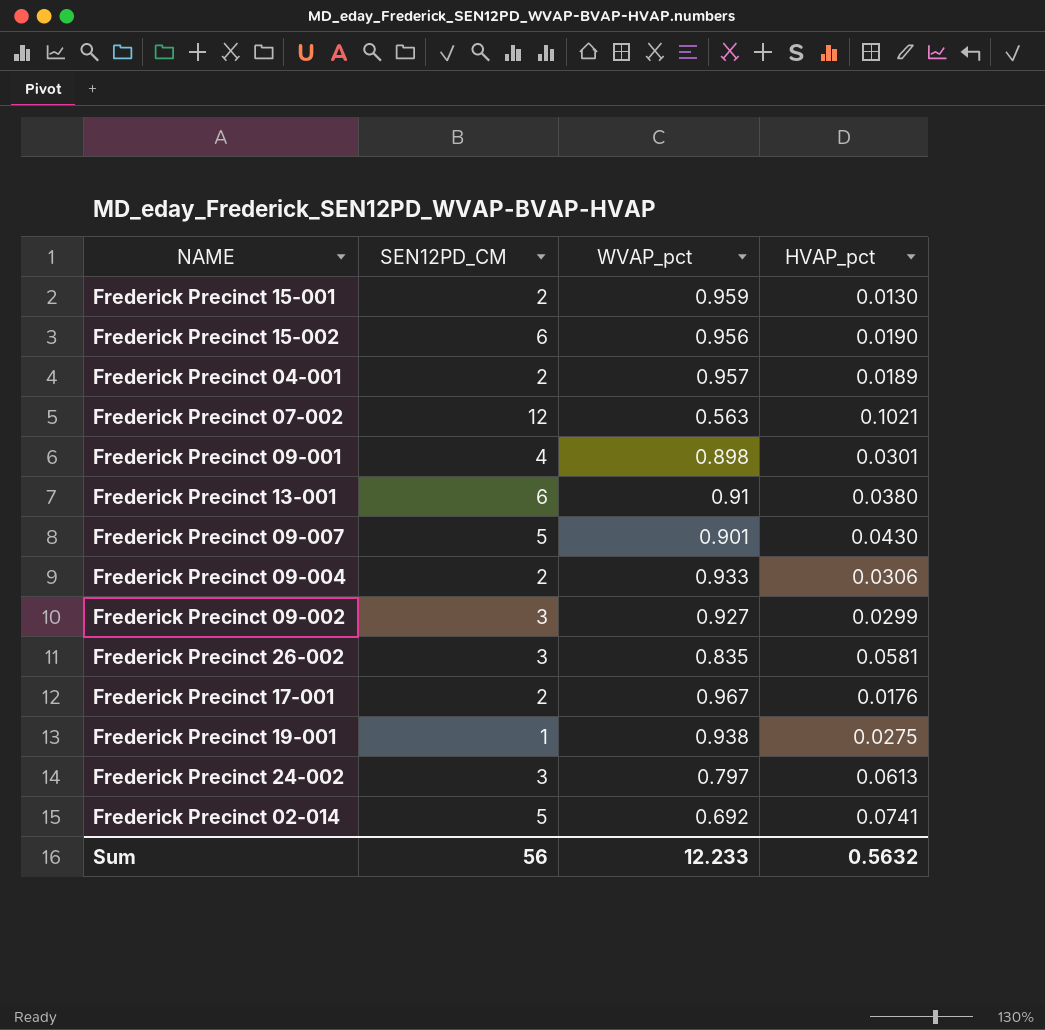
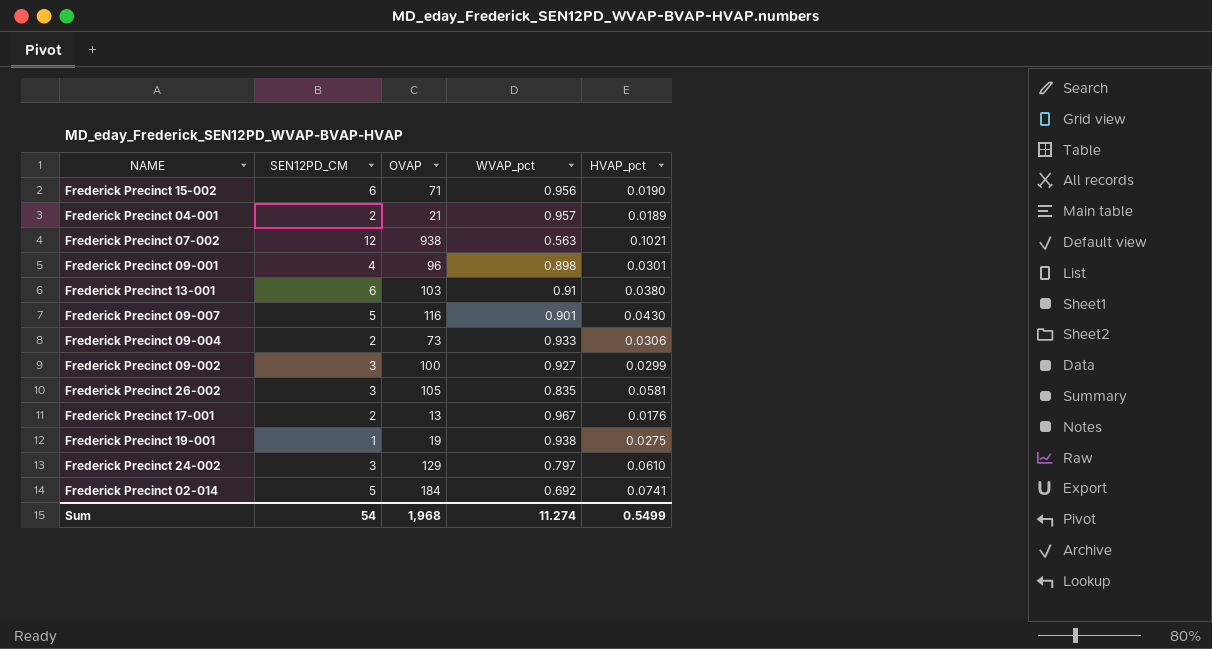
column OVAP | position: none -> 3
row Frederick Precinct 15-001: 2 | 0.959 | 0.0130 -> none
Frederick Precinct 24-002 | HVAP_pct: 0.0613 -> 0.0610
Sum | SEN12PD_CM: 56 -> 54
Sum | WVAP_pct: 12.233 -> 11.274
Sum | HVAP_pct: 0.5632 -> 0.5499

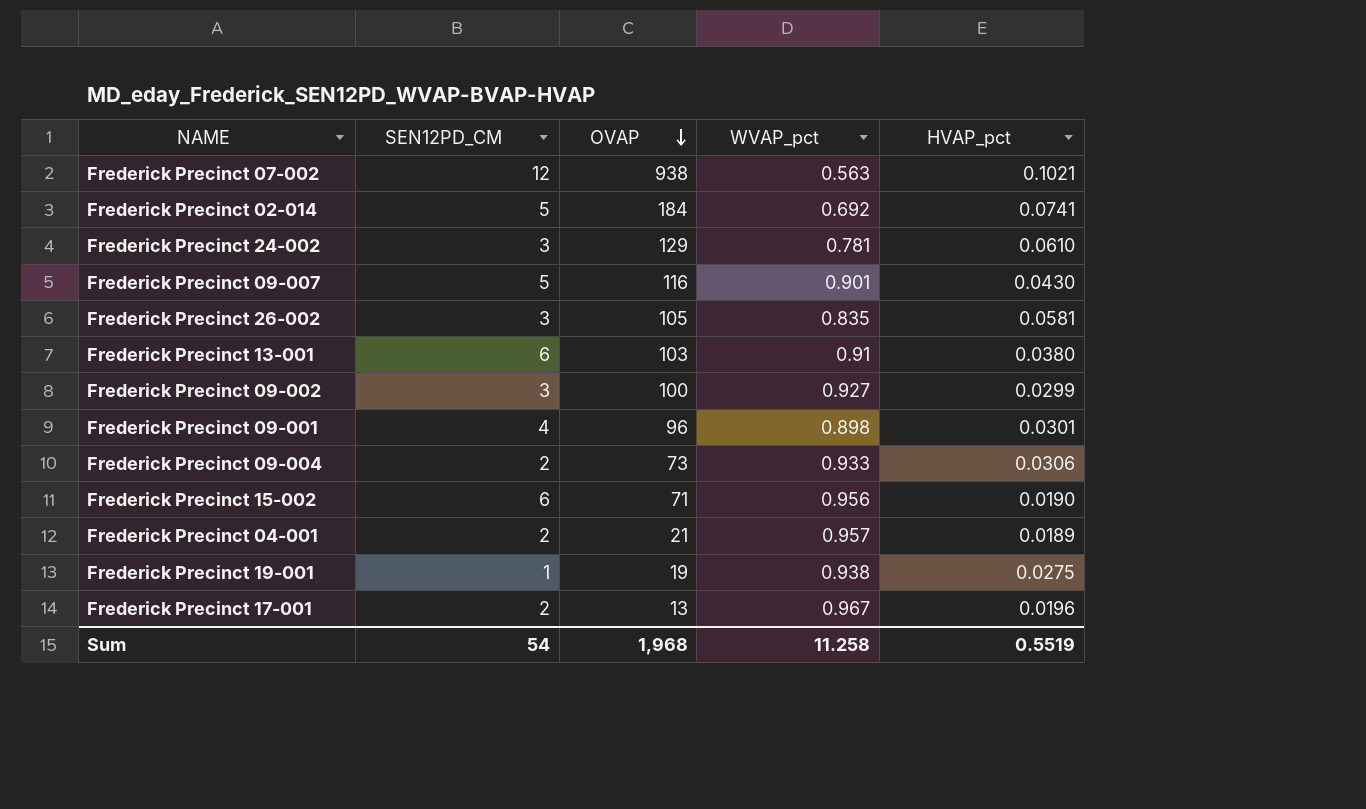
row order: none -> OVAP descending
Frederick Precinct 24-002 | WVAP_pct: 0.797 -> 0.781
Frederick Precinct 17-001 | HVAP_pct: 0.0176 -> 0.0196
Sum | WVAP_pct: 11.274 -> 11.258
Sum | HVAP_pct: 0.5499 -> 0.5519

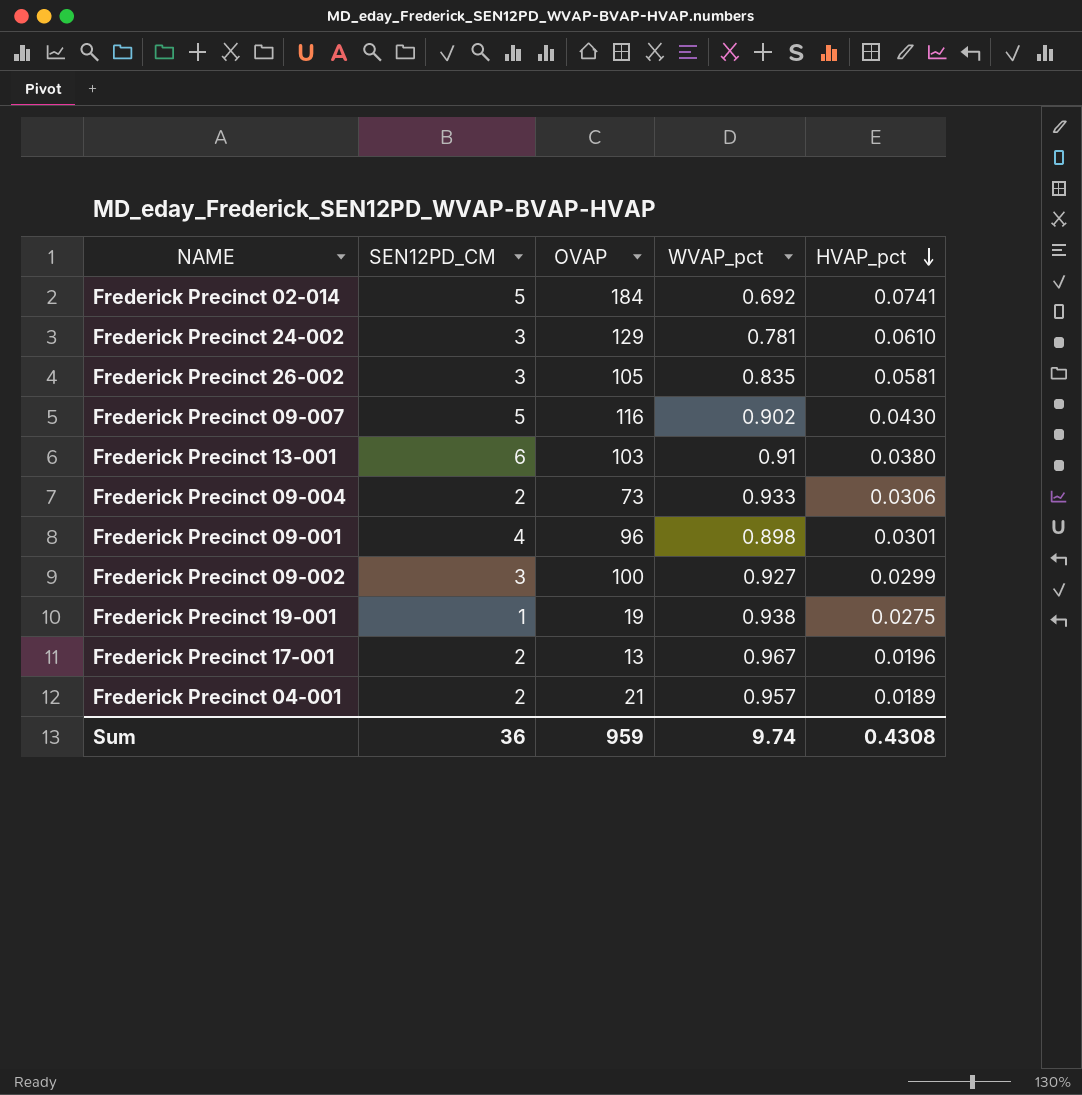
row order: OVAP descending -> HVAP_pct descending
row Frederick Precinct 07-002: 12 | 938 | 0.563 | 0.1021 -> none
row Frederick Precinct 15-002: 6 | 71 | 0.956 | 0.0190 -> none
Frederick Precinct 09-007 | WVAP_pct: 0.901 -> 0.902
Sum | SEN12PD_CM: 54 -> 36
Sum | OVAP: 1,968 -> 959
Sum | WVAP_pct: 11.258 -> 9.74
Sum | HVAP_pct: 0.5519 -> 0.4308

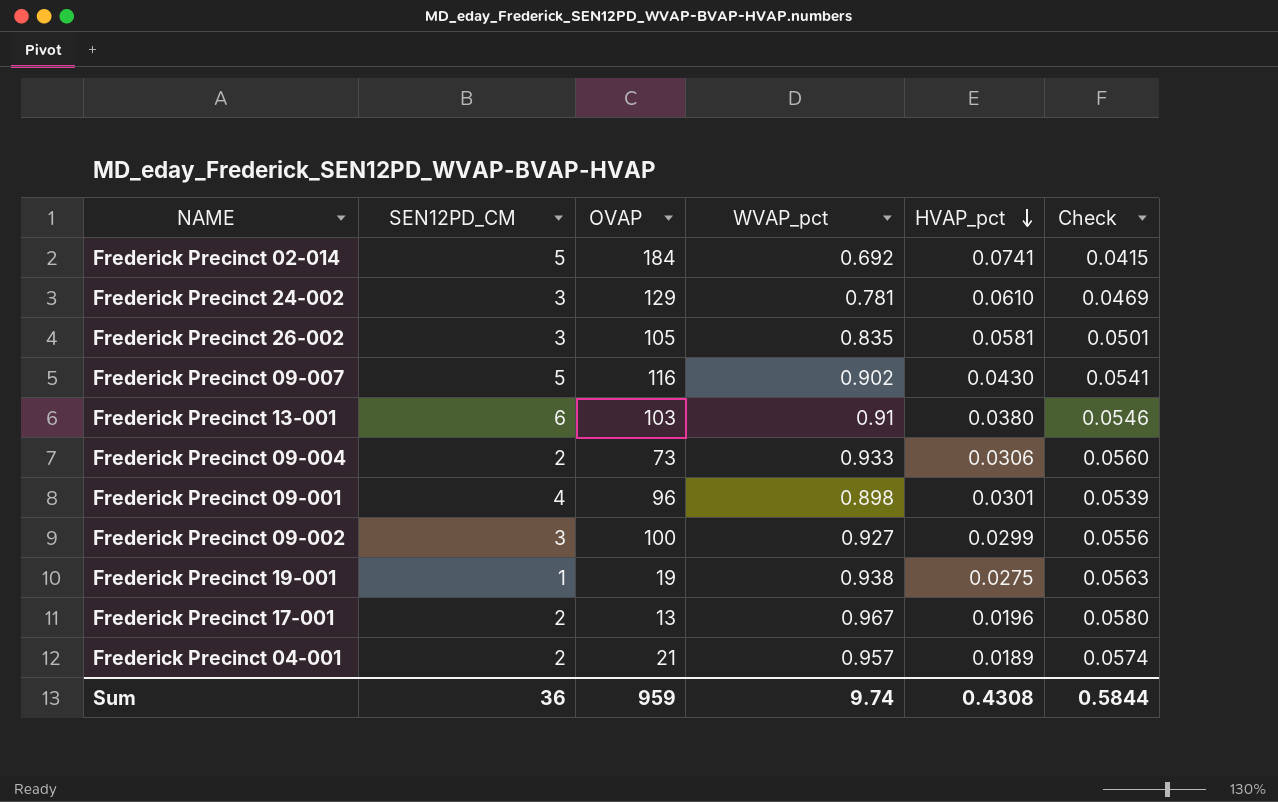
column Check | formula: none -> [WVAP_pct] * 0.06

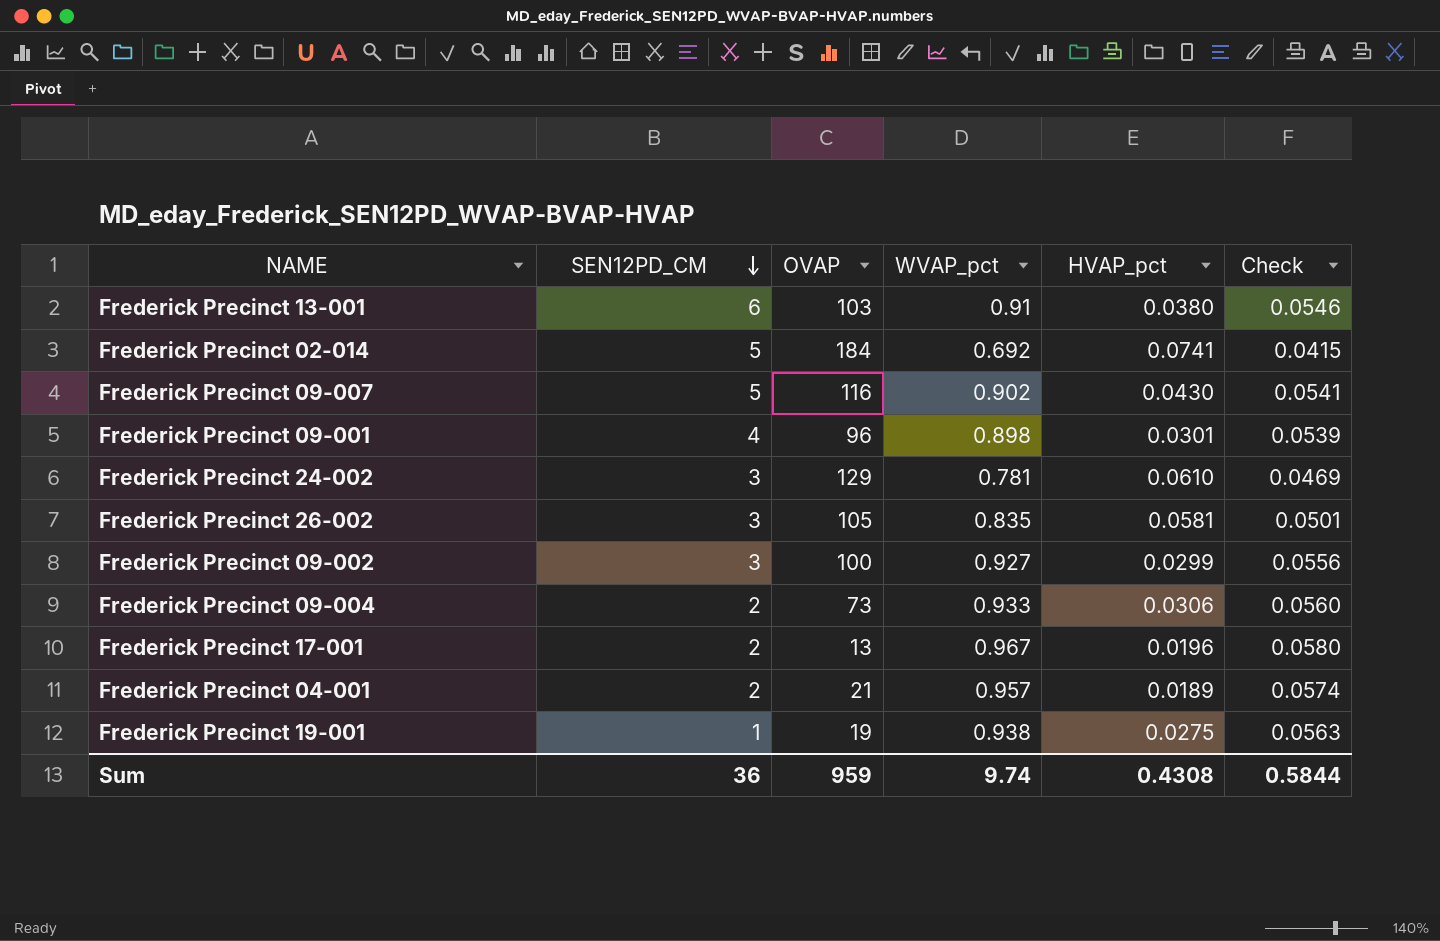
row order: HVAP_pct descending -> SEN12PD_CM descending

